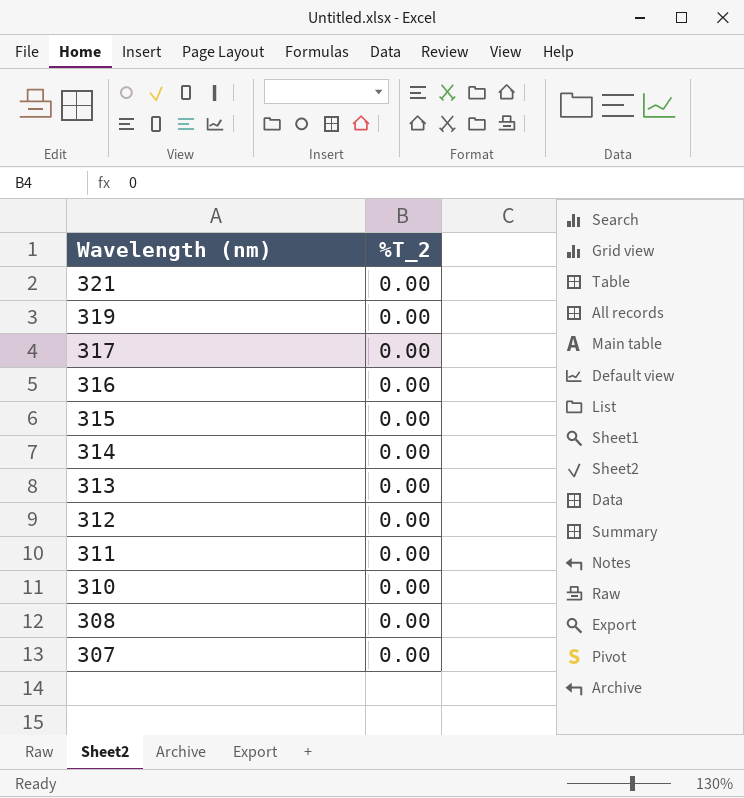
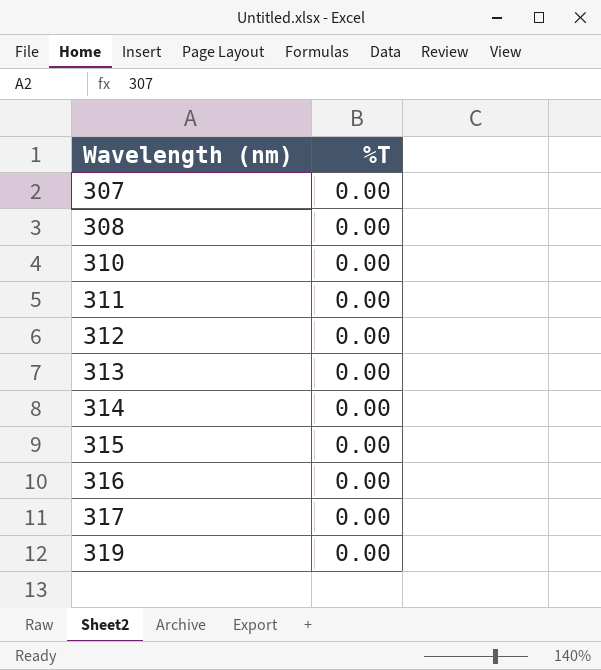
row order: Wavelength (nm) descending -> Wavelength (nm) ascending
column name: %T_2 -> %T
row 321: 0.00 -> none

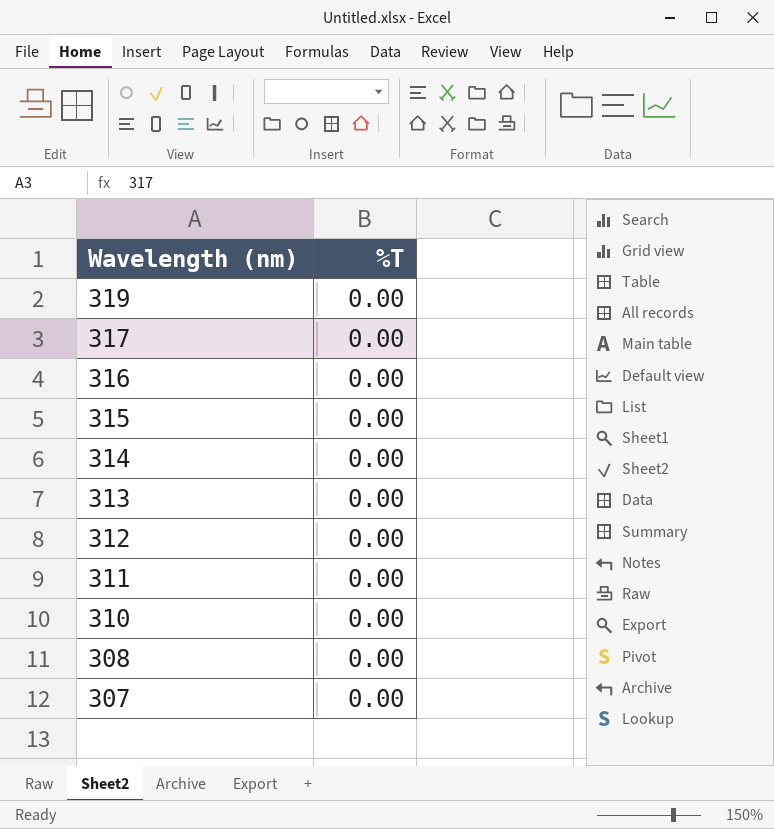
row order: Wavelength (nm) ascending -> Wavelength (nm) descending

